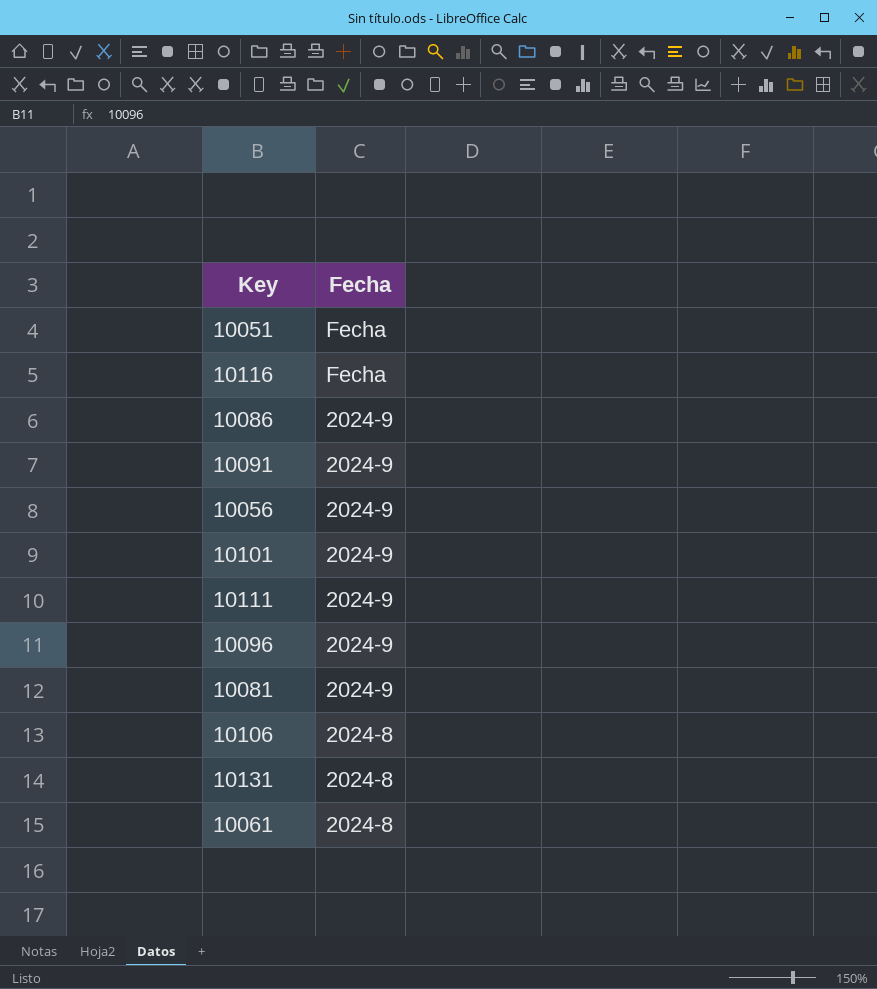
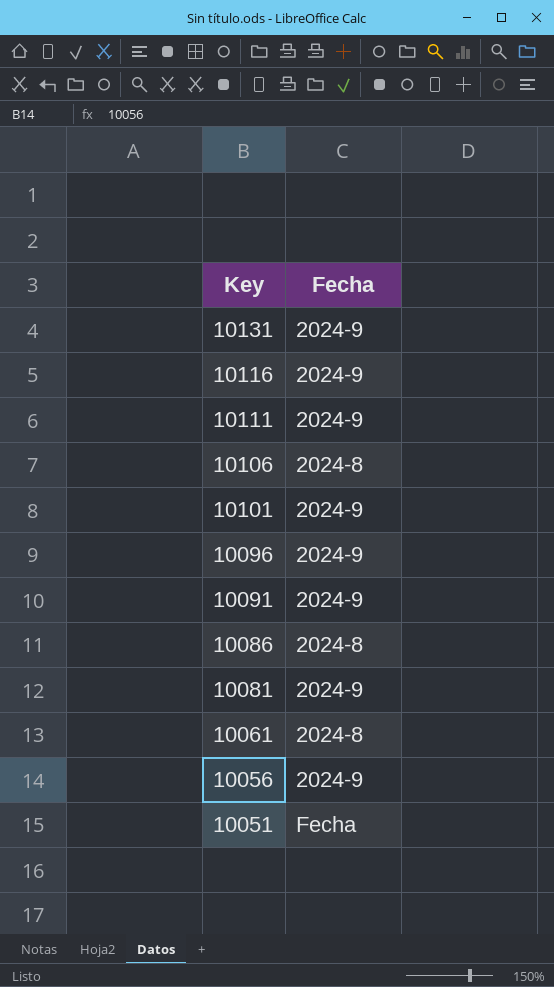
row order: Fecha descending -> Key descending
10131 | Fecha: 2024-8 -> 2024-9
10116 | Fecha: Fecha -> 2024-9
10086 | Fecha: 2024-9 -> 2024-8

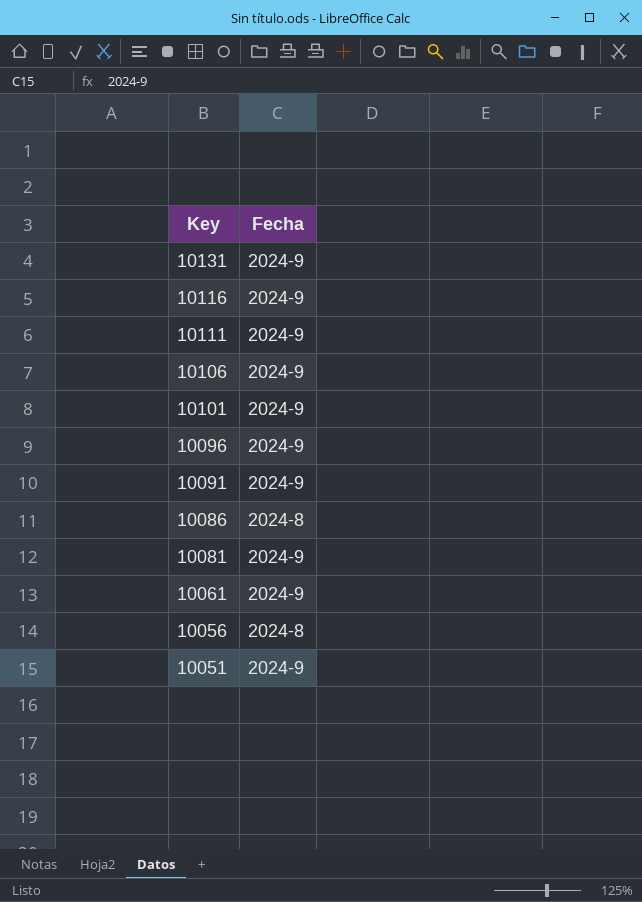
10106 | Fecha: 2024-8 -> 2024-9
10061 | Fecha: 2024-8 -> 2024-9
10056 | Fecha: 2024-9 -> 2024-8
10051 | Fecha: Fecha -> 2024-9

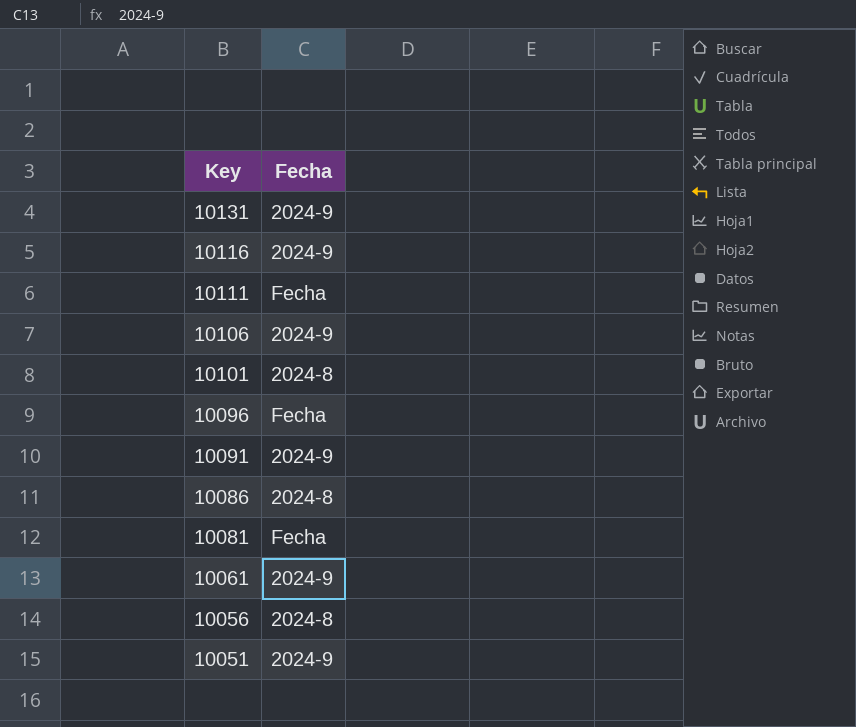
10111 | Fecha: 2024-9 -> Fecha
10101 | Fecha: 2024-9 -> 2024-8
10096 | Fecha: 2024-9 -> Fecha
10081 | Fecha: 2024-9 -> Fecha

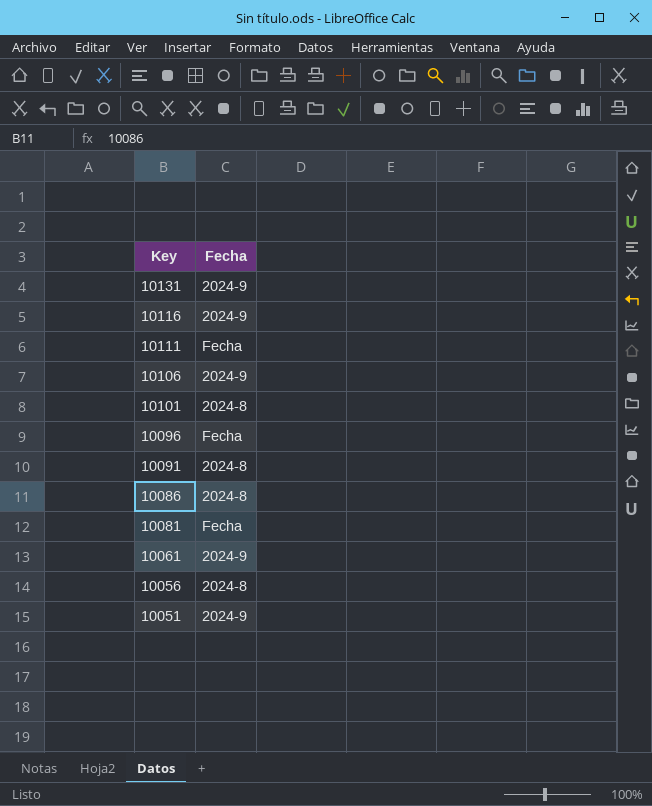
10091 | Fecha: 2024-9 -> 2024-8

